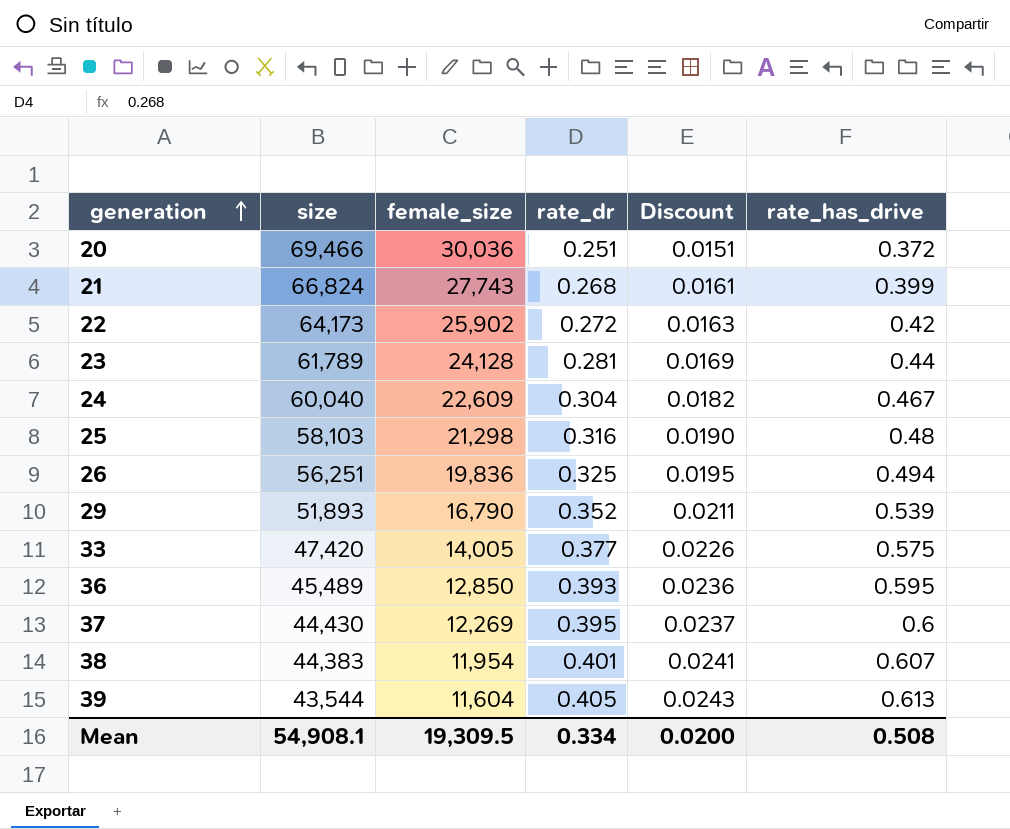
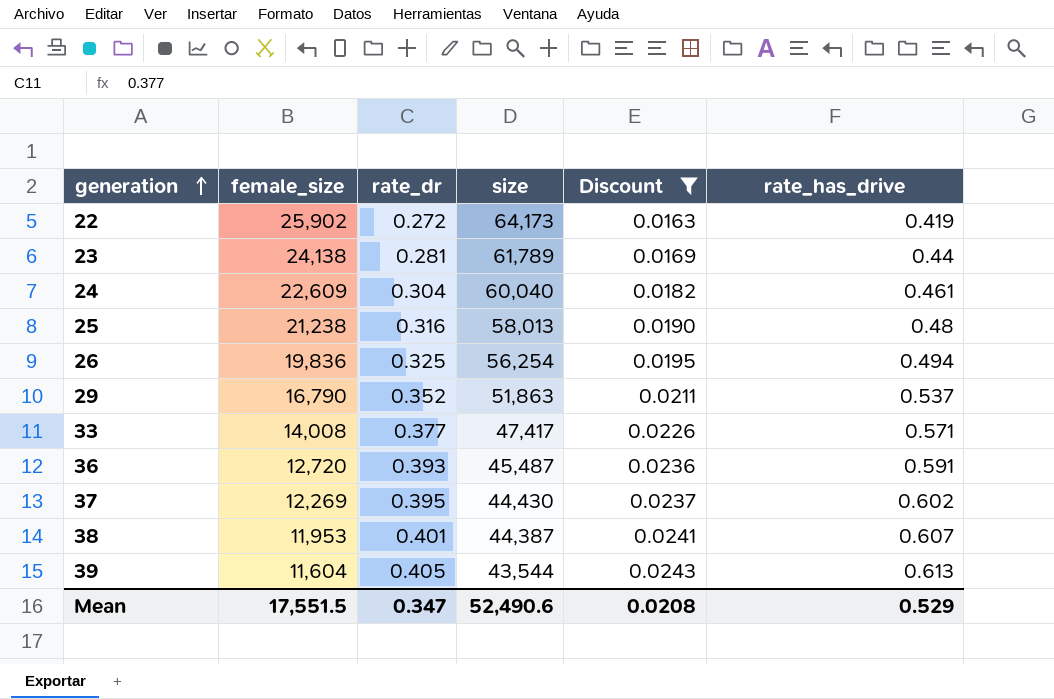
filter: none -> Discount >= 0.0163
column size | position: 2 -> 4
22 | rate_has_drive: 0.42 -> 0.419
23 | female_size: 24,128 -> 24,138
24 | rate_has_drive: 0.467 -> 0.461
25 | female_size: 21,298 -> 21,238
25 | size: 58,103 -> 58,013
26 | size: 56,251 -> 56,254
29 | size: 51,893 -> 51,863
29 | rate_has_drive: 0.539 -> 0.537
33 | female_size: 14,005 -> 14,008
33 | size: 47,420 -> 47,417
33 | rate_has_drive: 0.575 -> 0.571
36 | female_size: 12,850 -> 12,720
36 | size: 45,489 -> 45,487
36 | rate_has_drive: 0.595 -> 0.591
37 | rate_has_drive: 0.6 -> 0.602
38 | female_size: 11,954 -> 11,953
38 | size: 44,383 -> 44,387
Mean | female_size: 19,309.5 -> 17,551.5
Mean | rate_dr: 0.334 -> 0.347
Mean | size: 54,908.1 -> 52,490.6
Mean | Discount: 0.0200 -> 0.0208
Mean | rate_has_drive: 0.508 -> 0.529

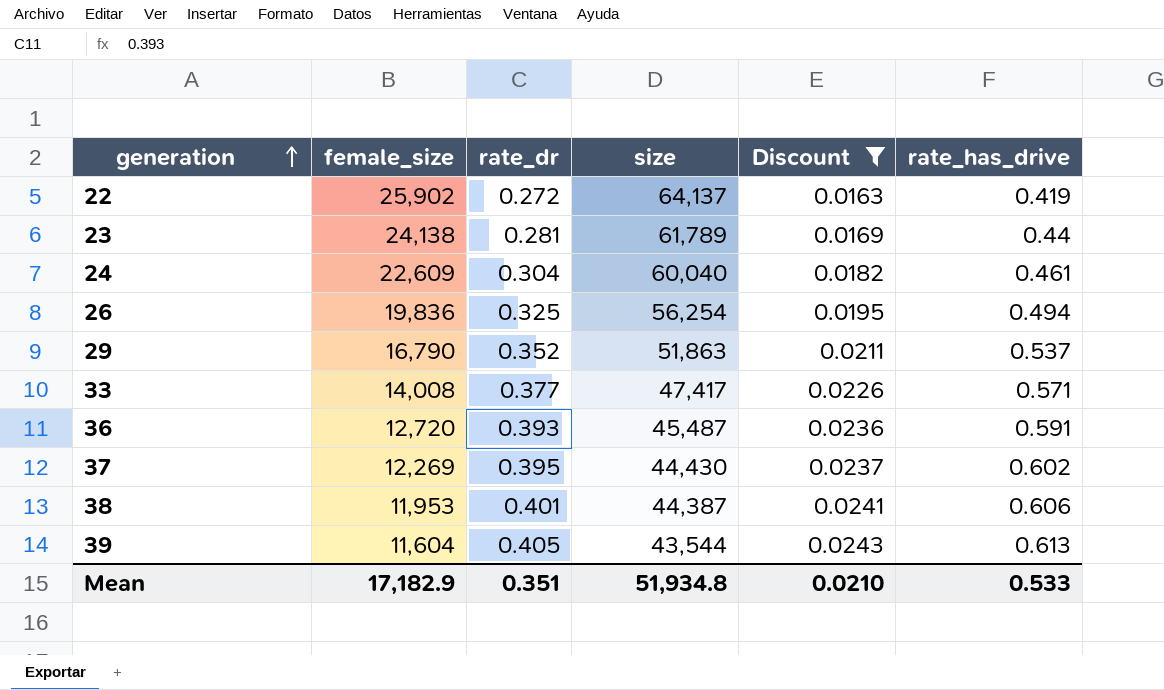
row 25: 21,238 | 0.316 | 58,013 | 0.0190 | 0.48 -> none
22 | size: 64,173 -> 64,137
38 | rate_has_drive: 0.607 -> 0.606
Mean | female_size: 17,551.5 -> 17,182.9
Mean | rate_dr: 0.347 -> 0.351
Mean | size: 52,490.6 -> 51,934.8
Mean | Discount: 0.0208 -> 0.0210
Mean | rate_has_drive: 0.529 -> 0.533

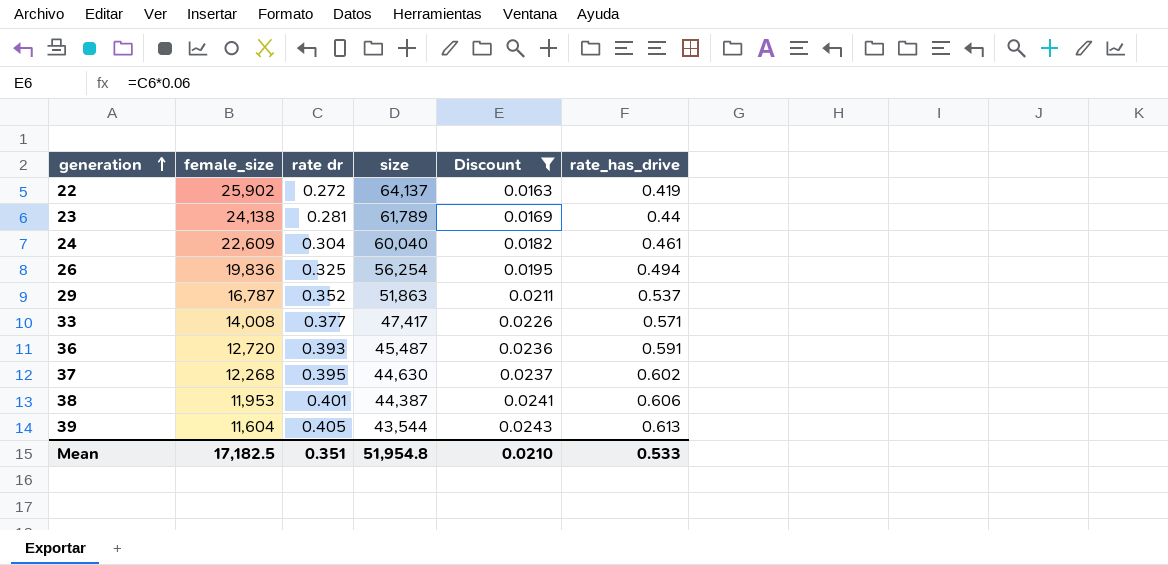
column name: rate_dr -> rate dr
29 | female_size: 16,790 -> 16,787
37 | female_size: 12,269 -> 12,268
37 | size: 44,430 -> 44,630
Mean | female_size: 17,182.9 -> 17,182.5
Mean | size: 51,934.8 -> 51,954.8

